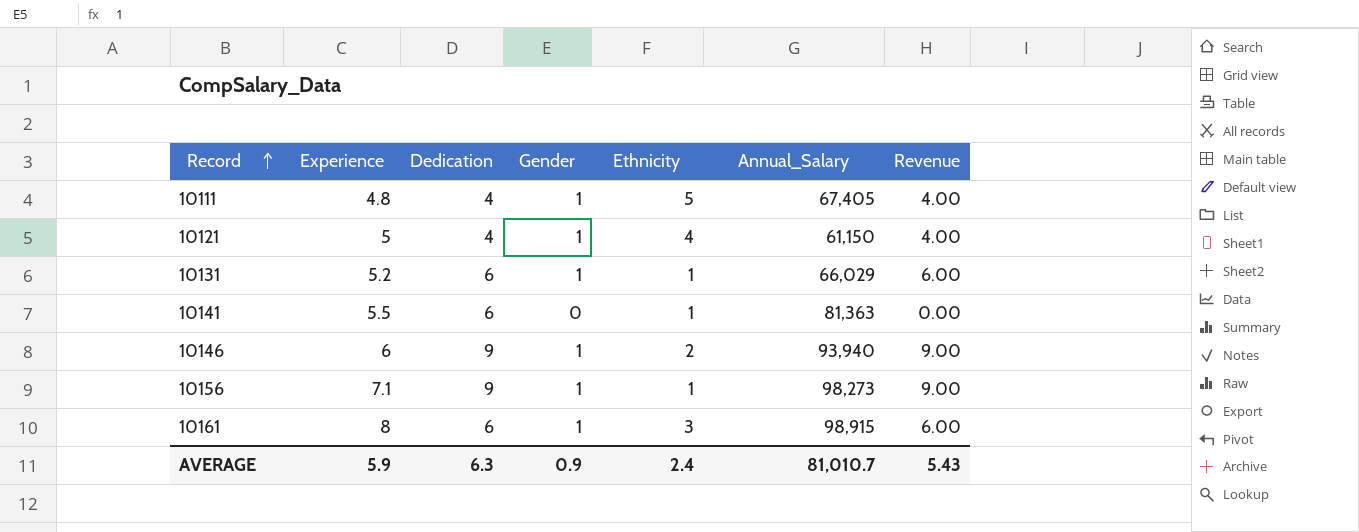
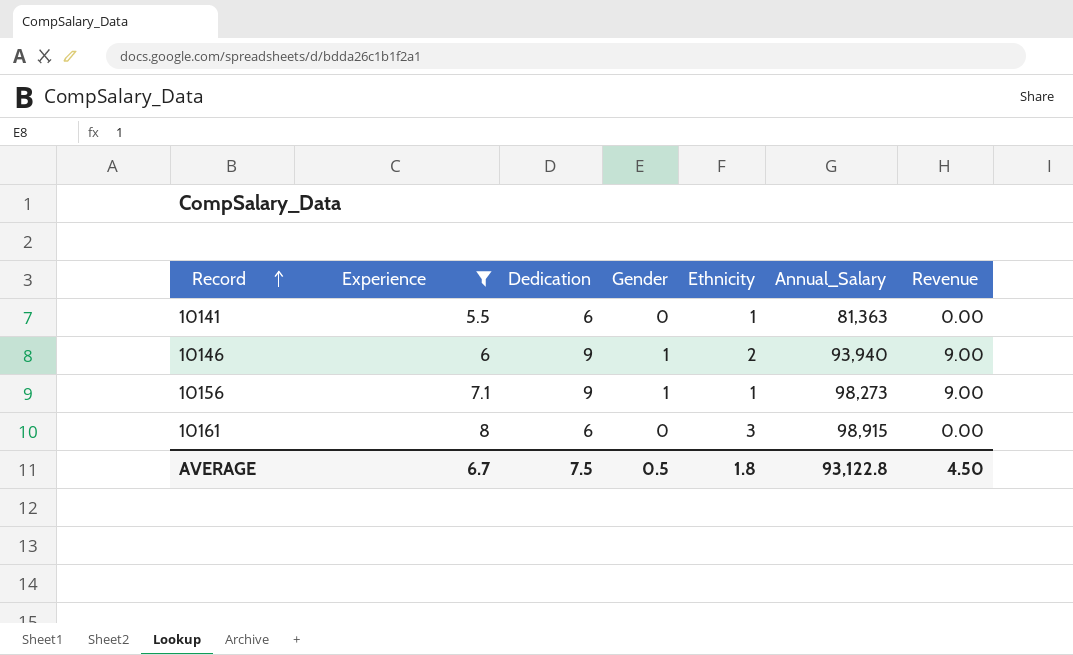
filter: none -> Experience >= 5.5
10161 | Gender: 1 -> 0
10161 | Revenue: 6.00 -> 0.00
AVERAGE | Experience: 5.9 -> 6.7
AVERAGE | Dedication: 6.3 -> 7.5
AVERAGE | Gender: 0.9 -> 0.5
AVERAGE | Ethnicity: 2.4 -> 1.8
AVERAGE | Annual_Salary: 81,010.7 -> 93,122.8
AVERAGE | Revenue: 5.43 -> 4.50

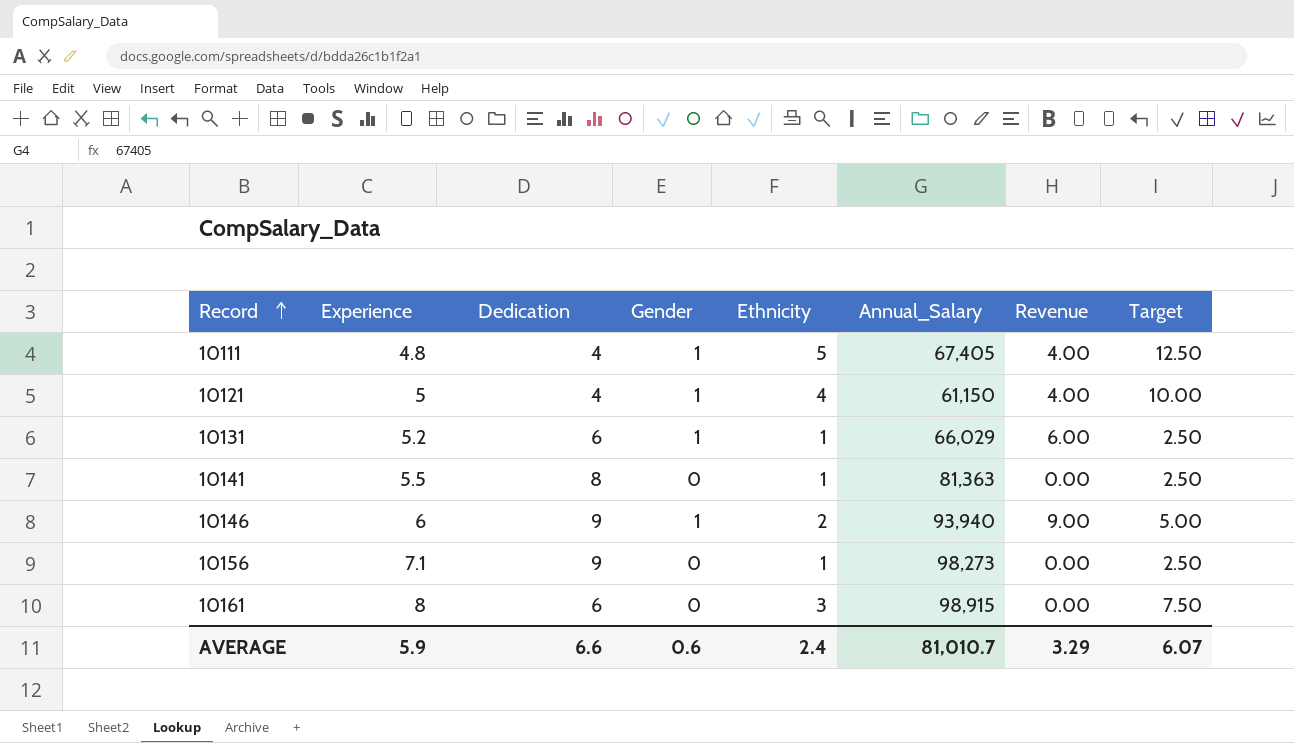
filter: Experience >= 5.5 -> none
column Target | formula: none -> [Ethnicity] * 2.5
10141 | Dedication: 6 -> 8
10156 | Gender: 1 -> 0
10156 | Revenue: 9.00 -> 0.00
AVERAGE | Experience: 6.7 -> 5.9
AVERAGE | Dedication: 7.5 -> 6.6
AVERAGE | Gender: 0.5 -> 0.6
AVERAGE | Ethnicity: 1.8 -> 2.4
AVERAGE | Annual_Salary: 93,122.8 -> 81,010.7
AVERAGE | Revenue: 4.50 -> 3.29

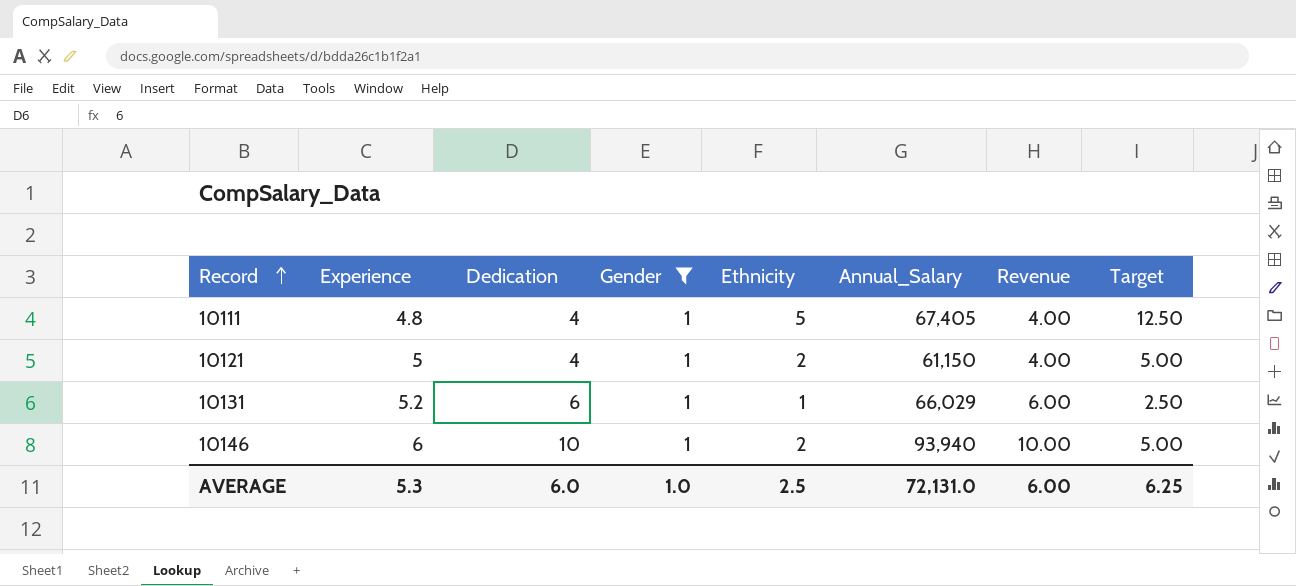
filter: none -> Gender = 1
10121 | Ethnicity: 4 -> 2
10121 | Target: 10.00 -> 5.00
10146 | Dedication: 9 -> 10
10146 | Revenue: 9.00 -> 10.00
AVERAGE | Experience: 5.9 -> 5.3
AVERAGE | Dedication: 6.6 -> 6.0
AVERAGE | Gender: 0.6 -> 1.0
AVERAGE | Ethnicity: 2.4 -> 2.5
AVERAGE | Annual_Salary: 81,010.7 -> 72,131.0
AVERAGE | Revenue: 3.29 -> 6.00
AVERAGE | Target: 6.07 -> 6.25

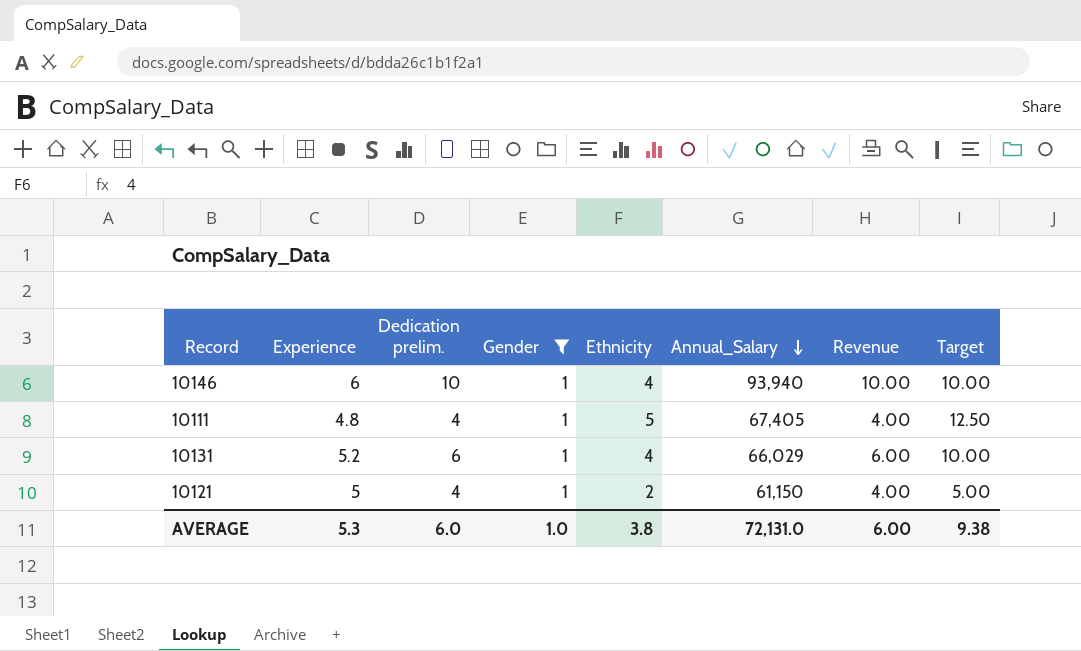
row order: Record ascending -> Annual_Salary descending
column name: Dedication -> Dedication prelim.
10146 | Ethnicity: 2 -> 4
10146 | Target: 5.00 -> 10.00
10131 | Ethnicity: 1 -> 4
10131 | Target: 2.50 -> 10.00
AVERAGE | Ethnicity: 2.5 -> 3.8
AVERAGE | Target: 6.25 -> 9.38

